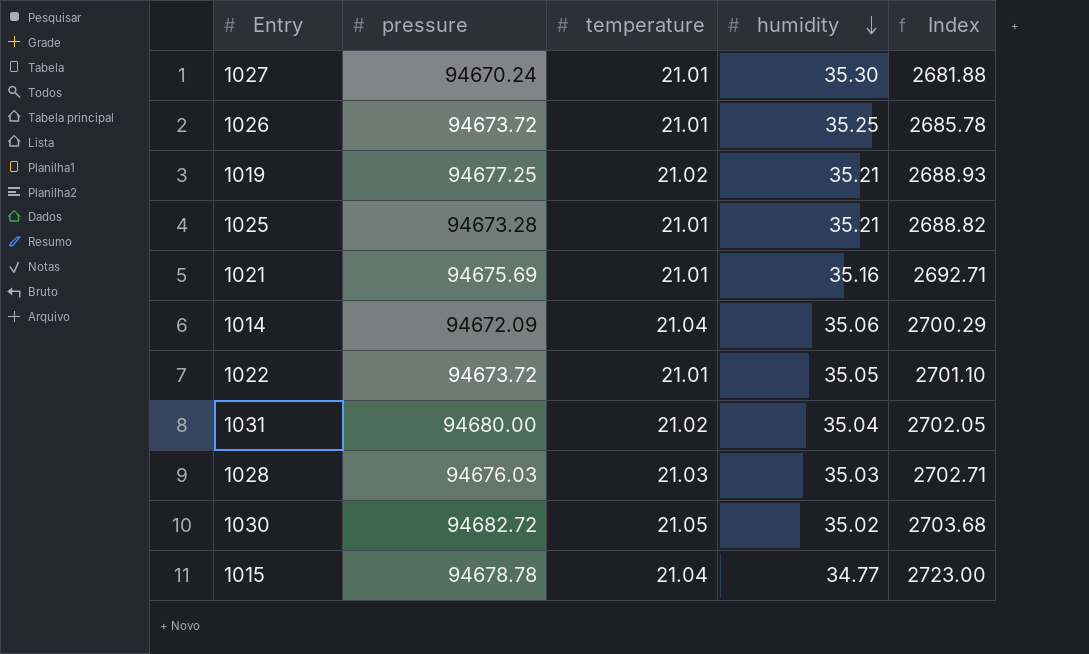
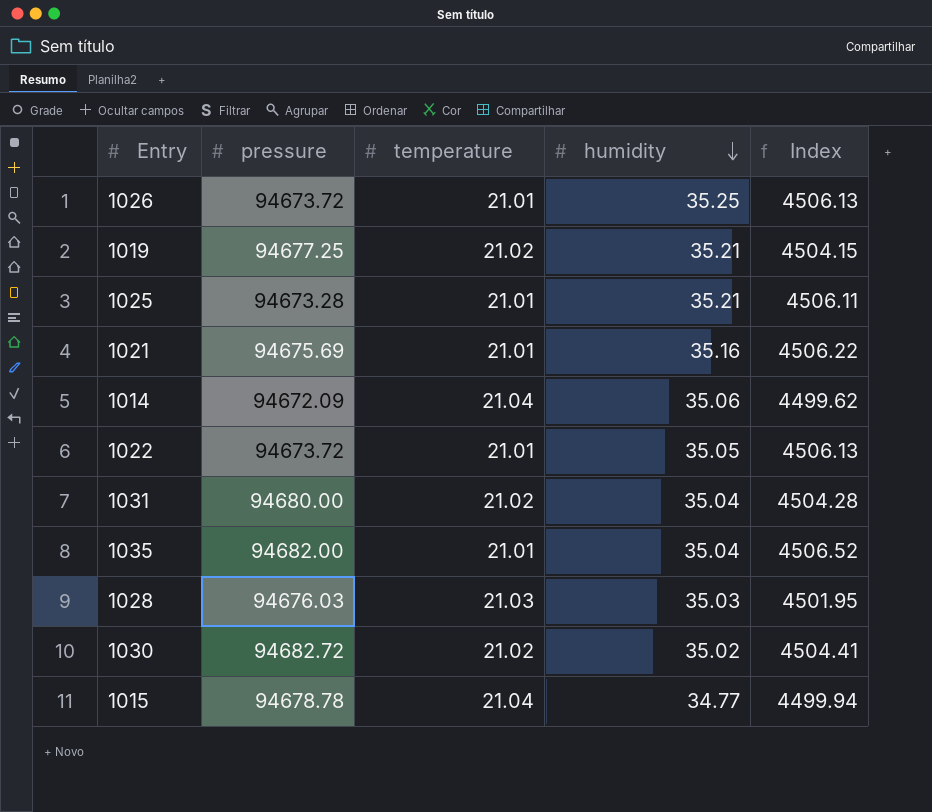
column Index | formula: [pressure] / [humidity] -> [pressure] / [temperature]
row 1027: 94670.24 | 21.01 | 35.30 | 2681.88 -> none
row 1035: none -> 94682.00 | 21.01 | 35.04 | 4506.52
1030 | temperature: 21.05 -> 21.02

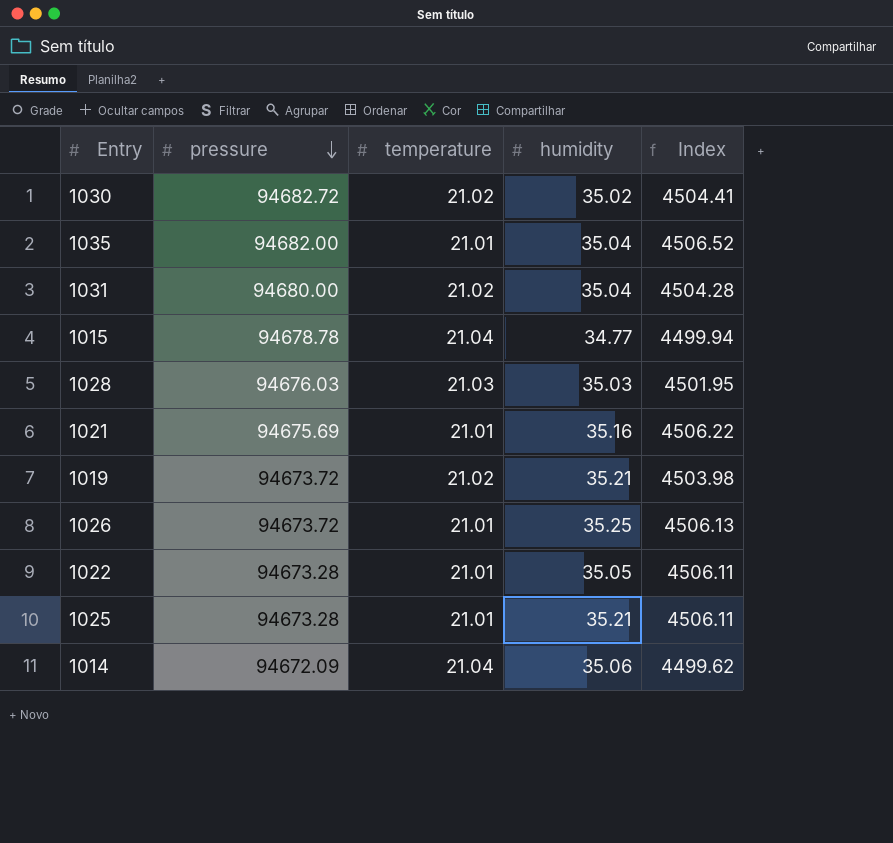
row order: humidity descending -> pressure descending
1019 | pressure: 94677.25 -> 94673.72
1019 | Index: 4504.15 -> 4503.98
1022 | pressure: 94673.72 -> 94673.28
1022 | Index: 4506.13 -> 4506.11

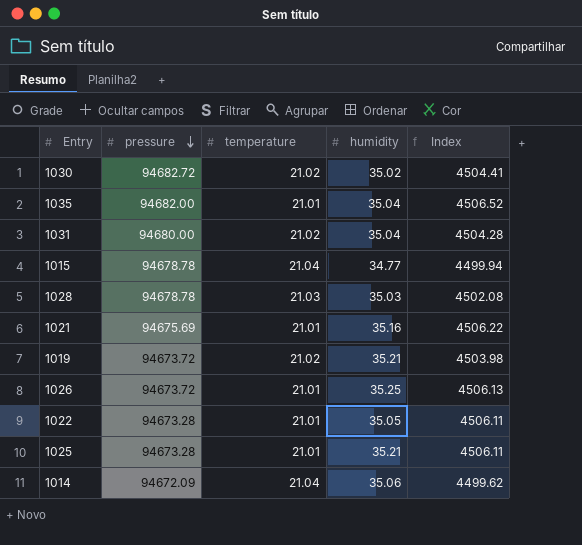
1028 | pressure: 94676.03 -> 94678.78
1028 | Index: 4501.95 -> 4502.08

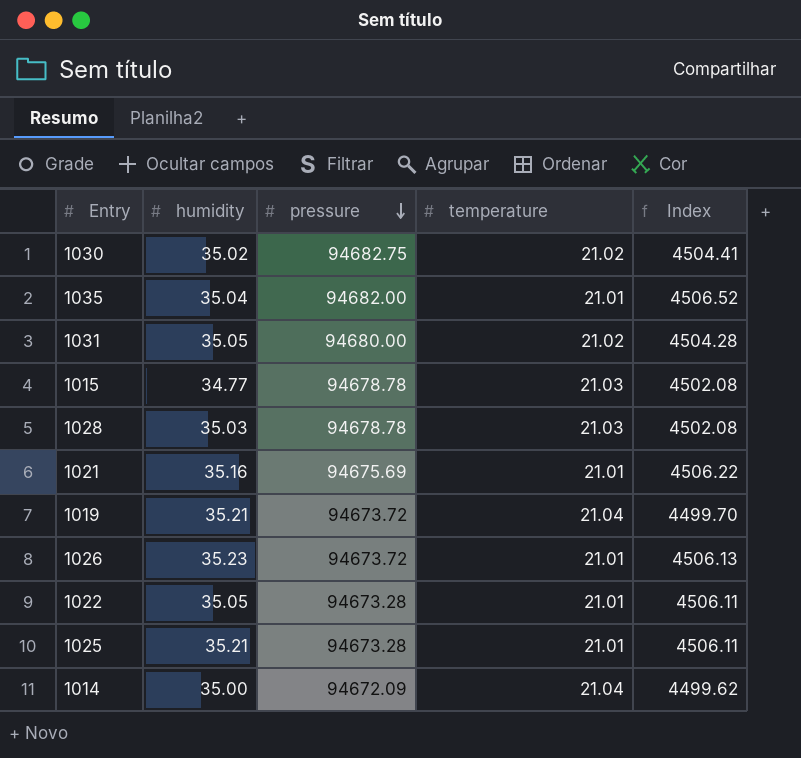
column humidity | position: 4 -> 2
1030 | pressure: 94682.72 -> 94682.75
1031 | humidity: 35.04 -> 35.05
1015 | temperature: 21.04 -> 21.03
1015 | Index: 4499.94 -> 4502.08
1019 | temperature: 21.02 -> 21.04
1019 | Index: 4503.98 -> 4499.70
1026 | humidity: 35.25 -> 35.23
1014 | humidity: 35.06 -> 35.00

